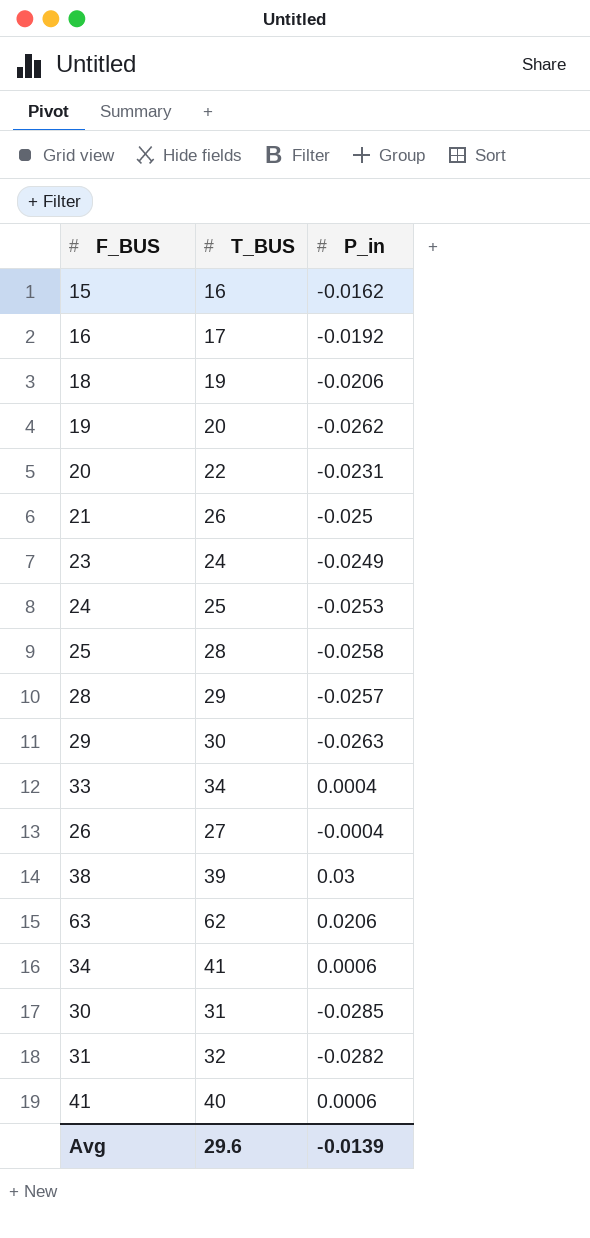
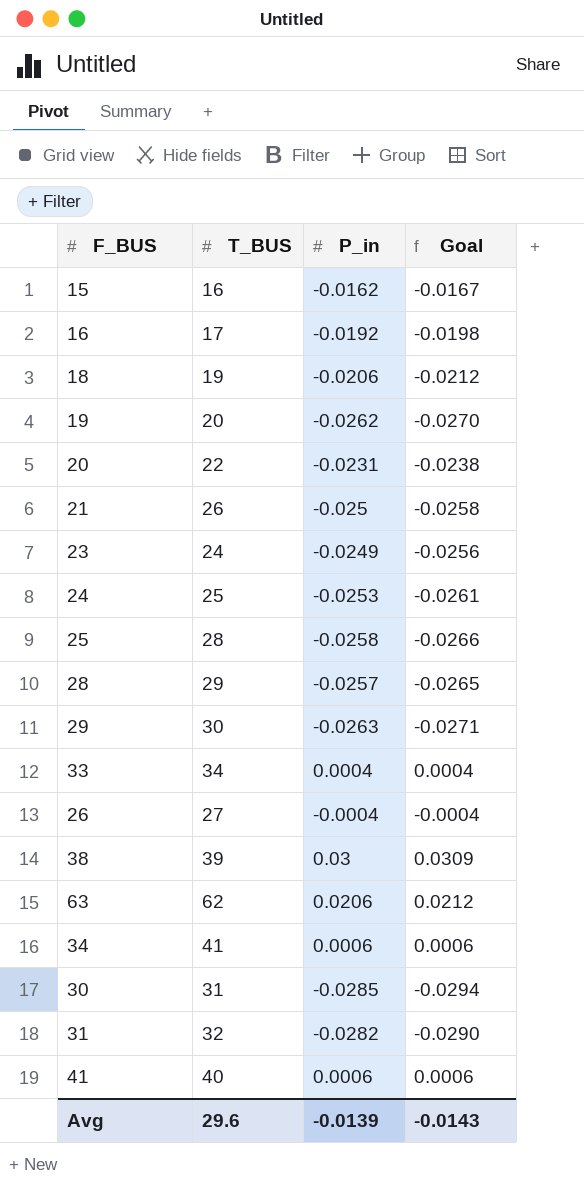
column Goal | formula: none -> [P_in] * 1.03

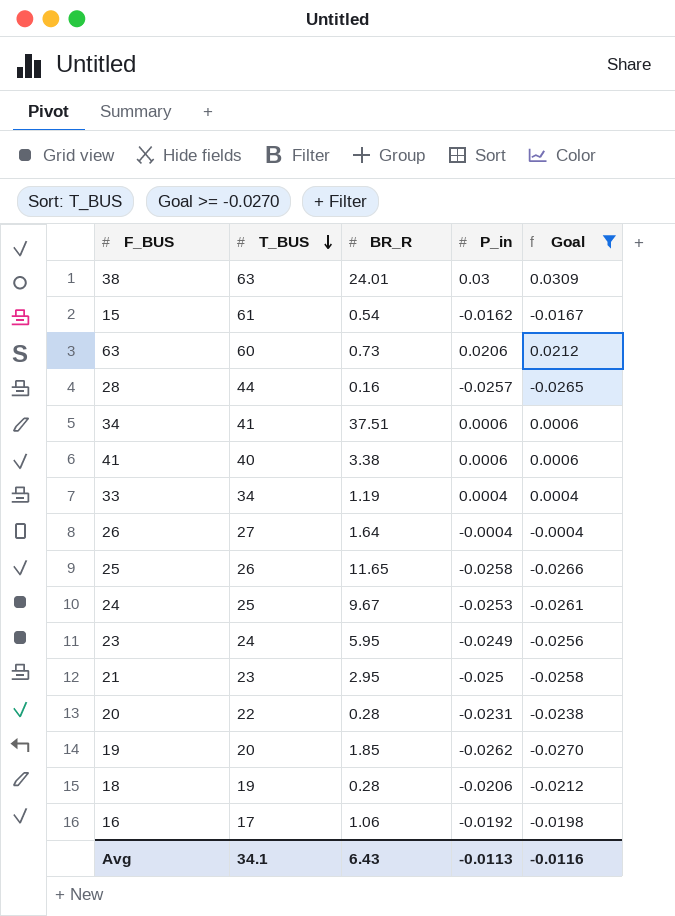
filter: none -> Goal >= -0.0270
row order: none -> T_BUS descending
column BR_R | position: none -> 3
38 | T_BUS: 39 -> 63
15 | T_BUS: 16 -> 61
63 | T_BUS: 62 -> 60
28 | T_BUS: 29 -> 44
25 | T_BUS: 28 -> 26
21 | T_BUS: 26 -> 23
Avg | T_BUS: 29.6 -> 34.1
Avg | P_in: -0.0139 -> -0.0113
Avg | Goal: -0.0143 -> -0.0116

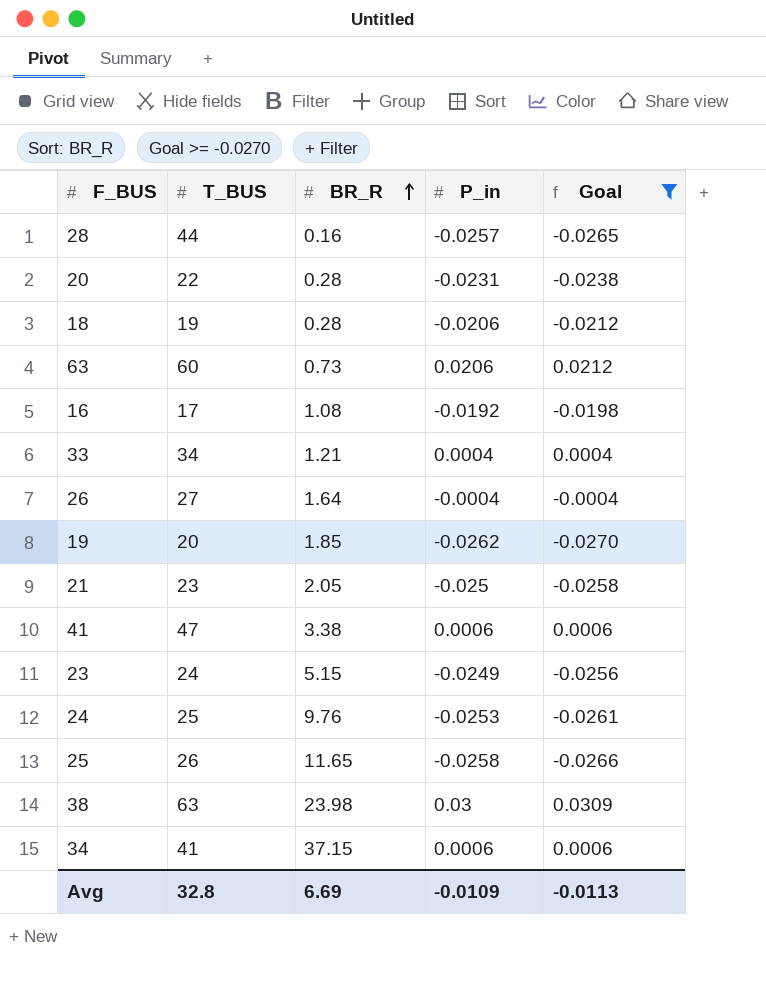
row order: T_BUS descending -> BR_R ascending
row 15: 61 | 0.54 | -0.0162 | -0.0167 -> none
16 | BR_R: 1.06 -> 1.08
33 | BR_R: 1.19 -> 1.21
21 | BR_R: 2.95 -> 2.05
41 | T_BUS: 40 -> 47
23 | BR_R: 5.95 -> 5.15
24 | BR_R: 9.67 -> 9.76
38 | BR_R: 24.01 -> 23.98
34 | BR_R: 37.51 -> 37.15
Avg | T_BUS: 34.1 -> 32.8
Avg | BR_R: 6.43 -> 6.69
Avg | P_in: -0.0113 -> -0.0109
Avg | Goal: -0.0116 -> -0.0113

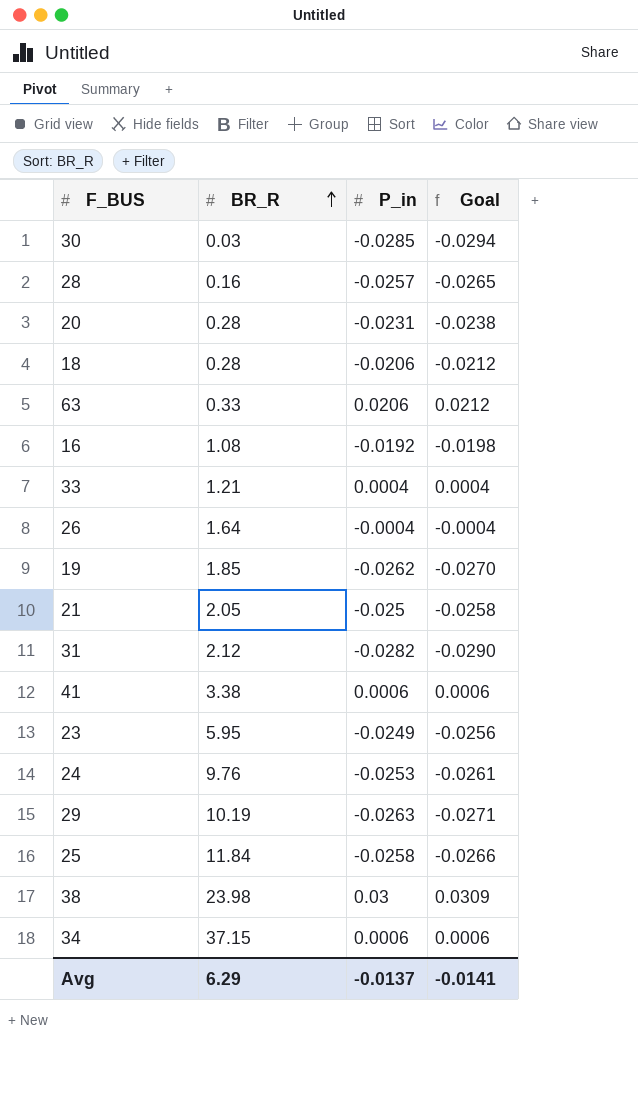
filter: Goal >= -0.0270 -> none
column T_BUS | position: 2 -> none
63 | BR_R: 0.73 -> 0.33
23 | BR_R: 5.15 -> 5.95
25 | BR_R: 11.65 -> 11.84
Avg | BR_R: 6.69 -> 6.29
Avg | P_in: -0.0109 -> -0.0137
Avg | Goal: -0.0113 -> -0.0141

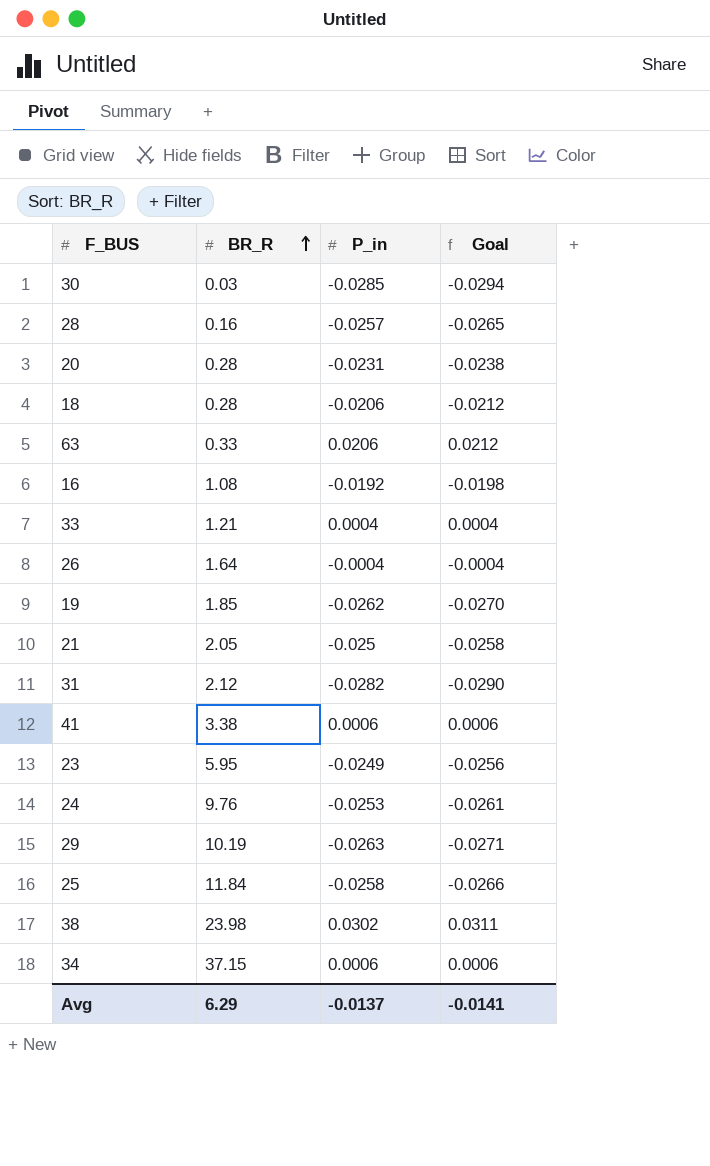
38 | P_in: 0.03 -> 0.0302
38 | Goal: 0.0309 -> 0.0311

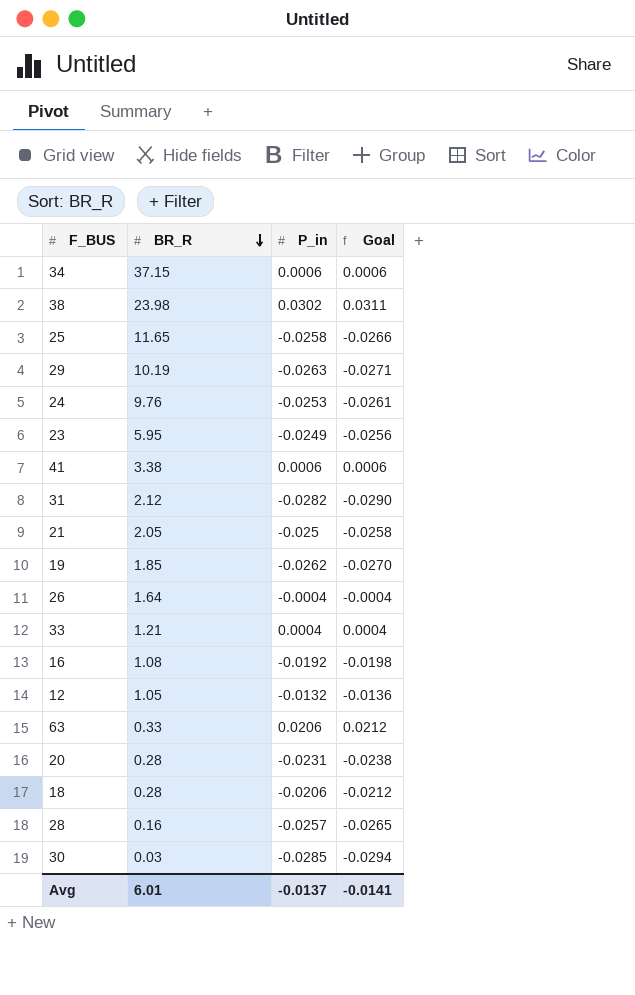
row order: BR_R ascending -> BR_R descending
25 | BR_R: 11.84 -> 11.65
row 12: none -> 1.05 | -0.0132 | -0.0136
Avg | BR_R: 6.29 -> 6.01

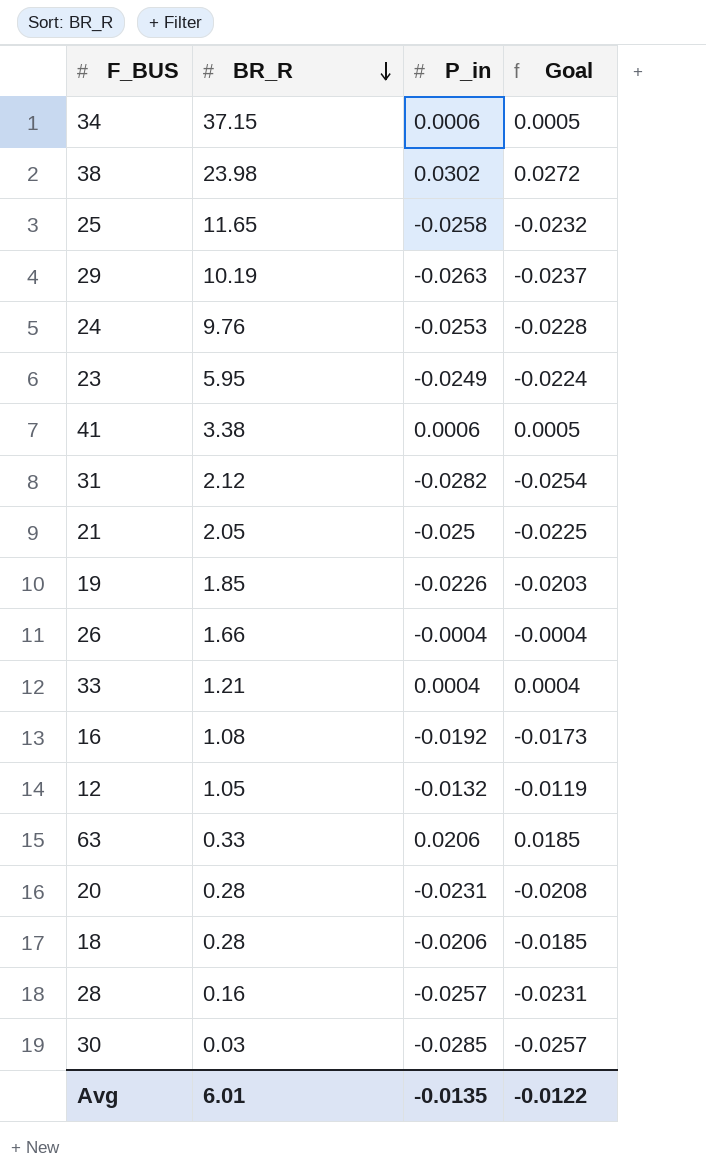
column Goal | formula: [P_in] * 1.03 -> [P_in] * 0.9
19 | P_in: -0.0262 -> -0.0226
26 | BR_R: 1.64 -> 1.66
Avg | P_in: -0.0137 -> -0.0135
Avg | Goal: -0.0141 -> -0.0122

